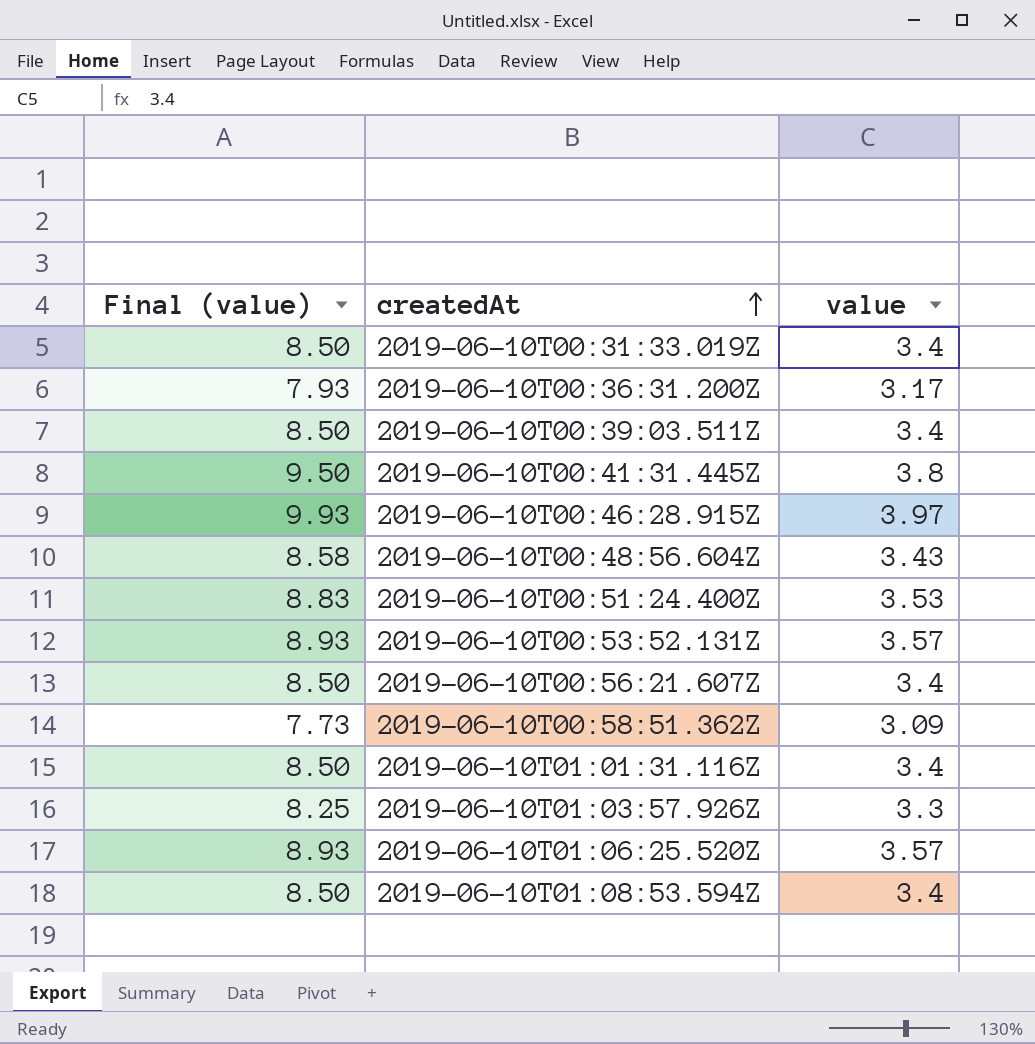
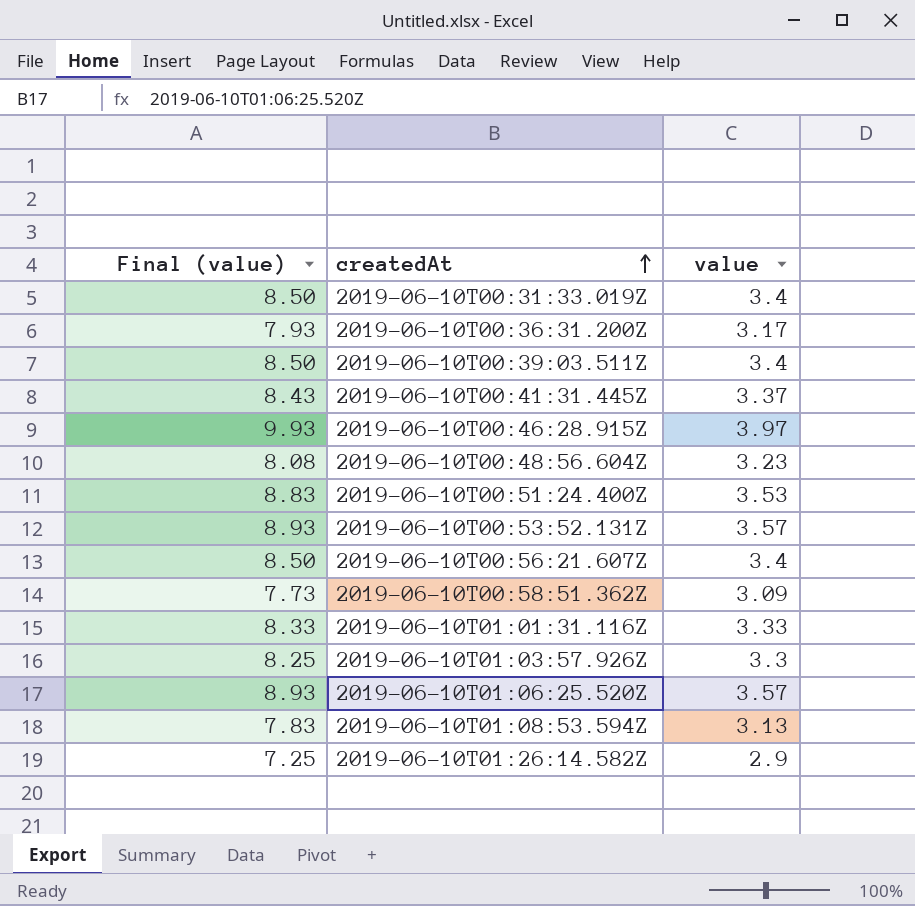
2019-06-10T00:41:31.445Z | Final (value): 9.50 -> 8.43
2019-06-10T00:41:31.445Z | value: 3.8 -> 3.37
2019-06-10T00:48:56.604Z | Final (value): 8.58 -> 8.08
2019-06-10T00:48:56.604Z | value: 3.43 -> 3.23
2019-06-10T01:01:31.116Z | Final (value): 8.50 -> 8.33
2019-06-10T01:01:31.116Z | value: 3.4 -> 3.33
2019-06-10T01:08:53.594Z | Final (value): 8.50 -> 7.83
2019-06-10T01:08:53.594Z | value: 3.4 -> 3.13
row 2019-06-10T01:26:14.582Z: none -> 7.25 | 2.9

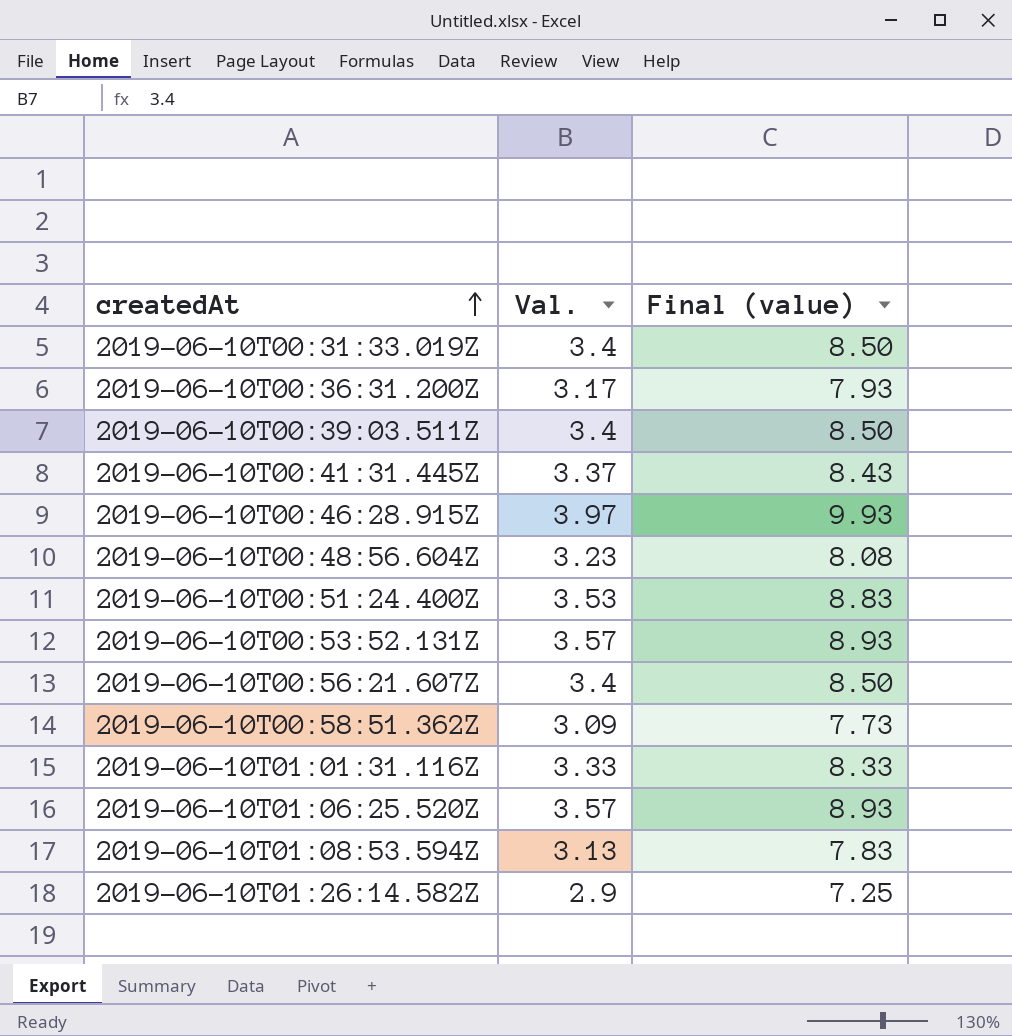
column name: value -> Val.
column Final (value) | position: 1 -> 3
row 2019-06-10T01:03:57.926Z: 8.25 | 3.3 -> none

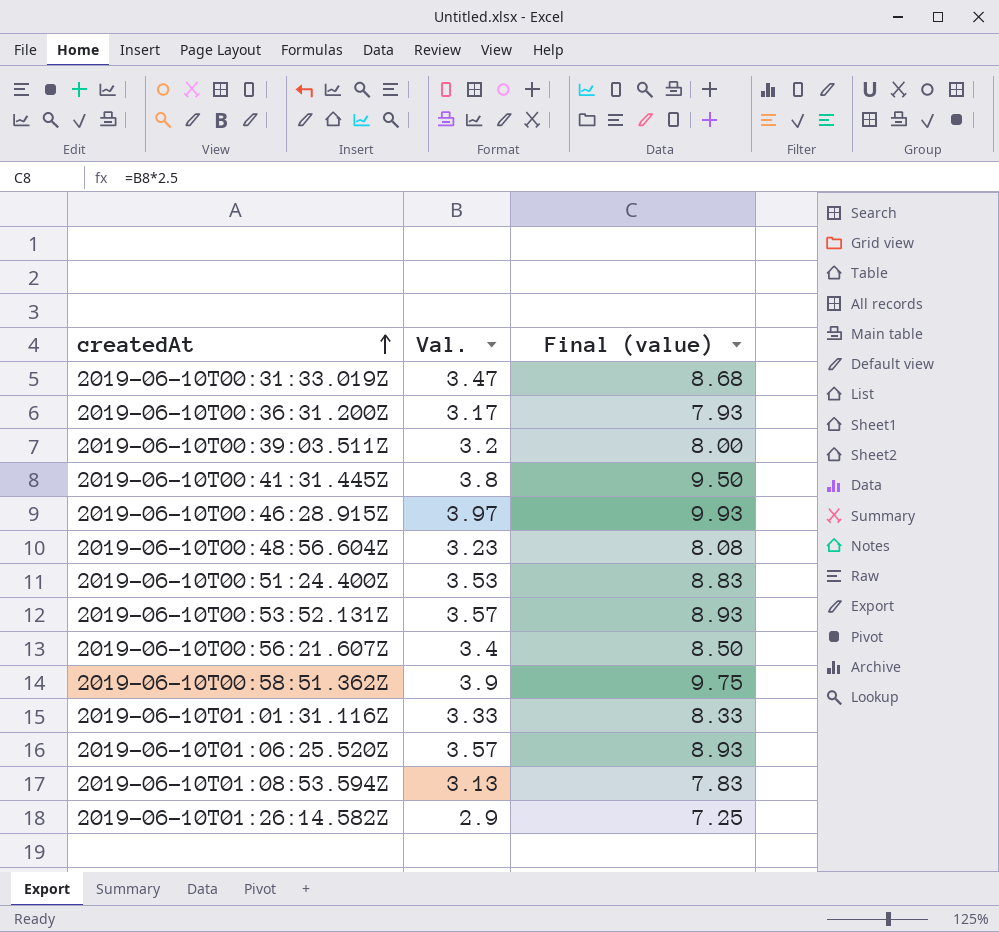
2019-06-10T00:31:33.019Z | Val.: 3.4 -> 3.47
2019-06-10T00:31:33.019Z | Final (value): 8.50 -> 8.68
2019-06-10T00:39:03.511Z | Val.: 3.4 -> 3.2
2019-06-10T00:39:03.511Z | Final (value): 8.50 -> 8.00
2019-06-10T00:41:31.445Z | Val.: 3.37 -> 3.8
2019-06-10T00:41:31.445Z | Final (value): 8.43 -> 9.50
2019-06-10T00:58:51.362Z | Val.: 3.09 -> 3.9
2019-06-10T00:58:51.362Z | Final (value): 7.73 -> 9.75

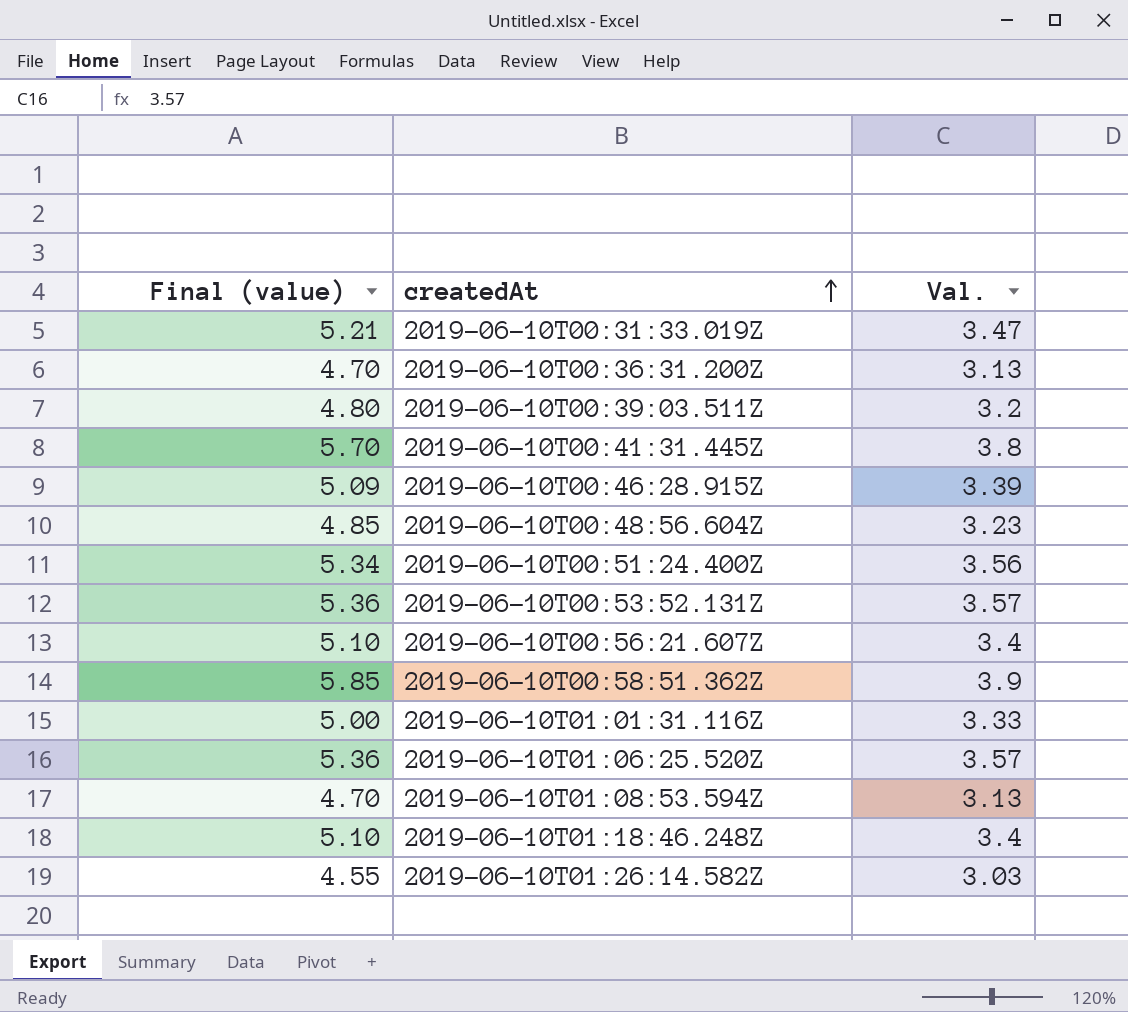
column Final (value) | formula: [Val.] * 2.5 -> [Val.] * 1.5
column Final (value) | position: 3 -> 1
2019-06-10T00:36:31.200Z | Val.: 3.17 -> 3.13
2019-06-10T00:46:28.915Z | Val.: 3.97 -> 3.39
2019-06-10T00:51:24.400Z | Val.: 3.53 -> 3.56
row 2019-06-10T01:18:46.248Z: none -> 5.10 | 3.4
2019-06-10T01:26:14.582Z | Val.: 2.9 -> 3.03

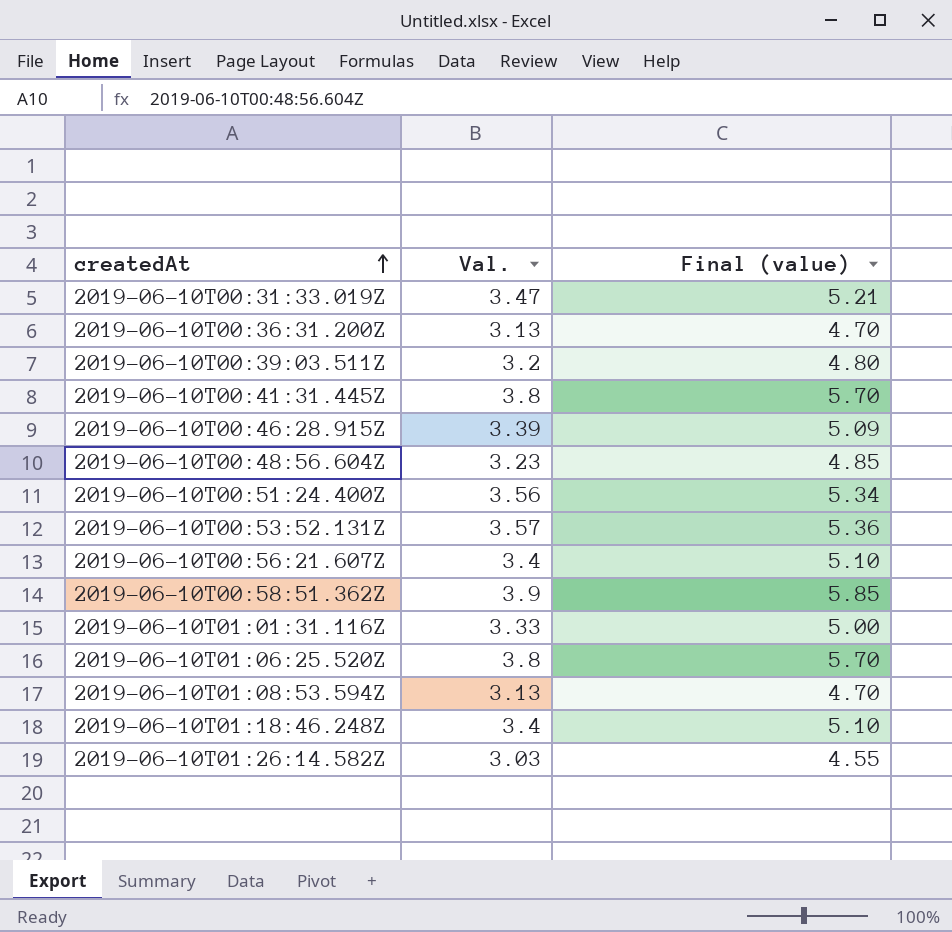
column Final (value) | position: 1 -> 3
2019-06-10T01:06:25.520Z | Val.: 3.57 -> 3.8
2019-06-10T01:06:25.520Z | Final (value): 5.36 -> 5.70

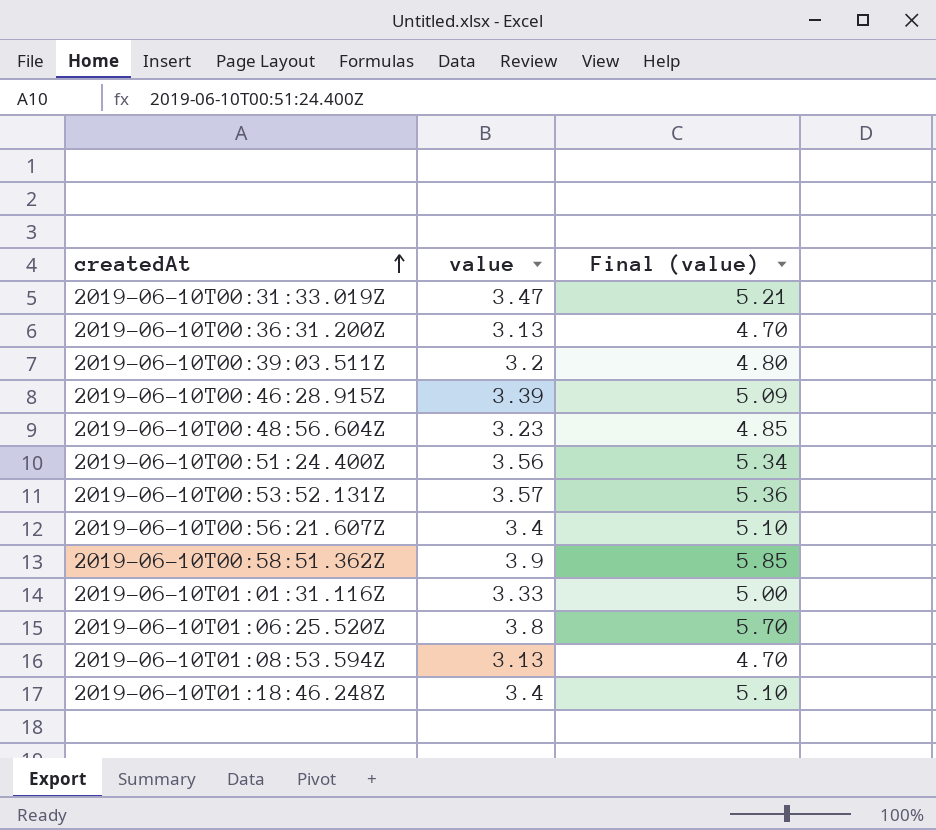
column name: Val. -> value
row 2019-06-10T00:41:31.445Z: 3.8 | 5.70 -> none
row 2019-06-10T01:26:14.582Z: 3.03 | 4.55 -> none

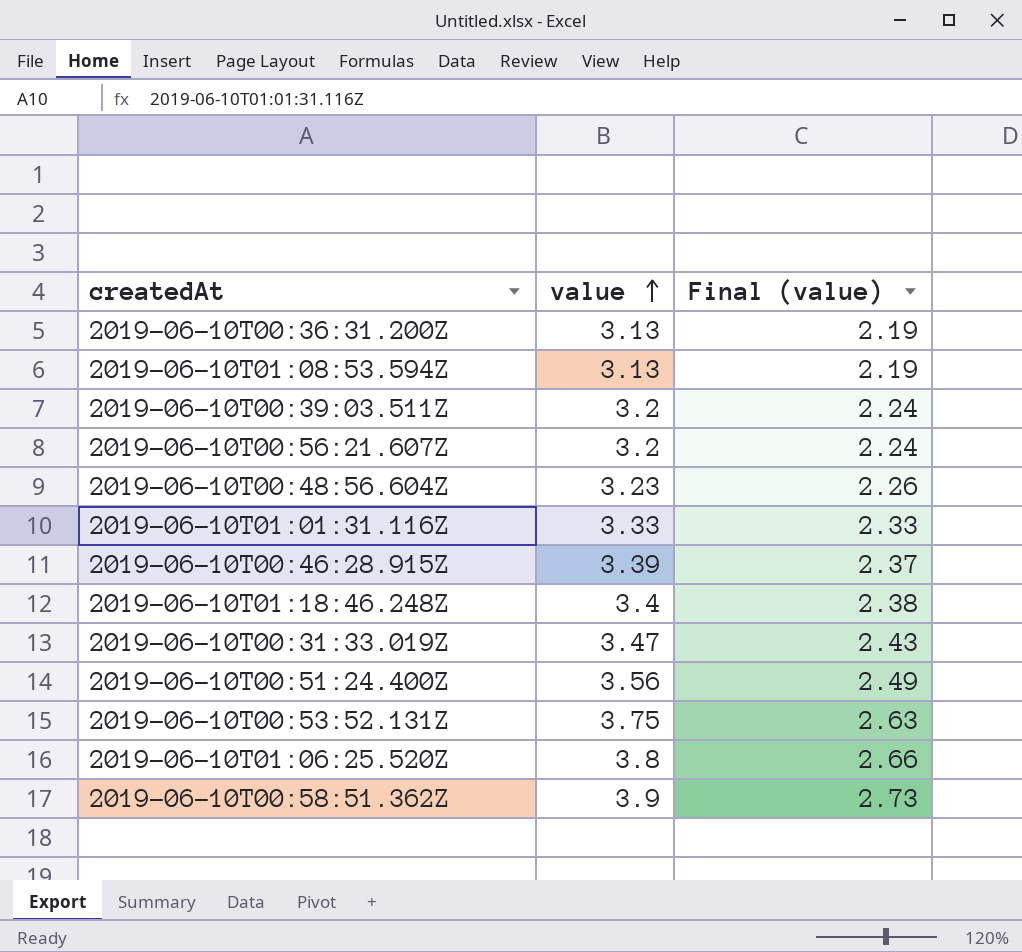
row order: createdAt ascending -> value ascending
column Final (value) | formula: [value] * 1.5 -> [value] * 0.7
2019-06-10T00:56:21.607Z | value: 3.4 -> 3.2
2019-06-10T00:53:52.131Z | value: 3.57 -> 3.75

